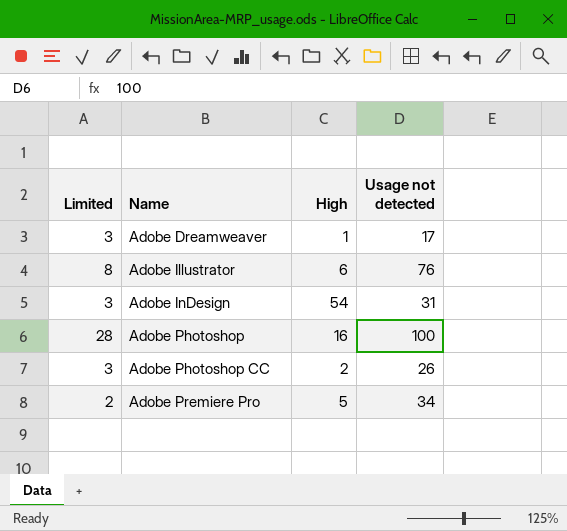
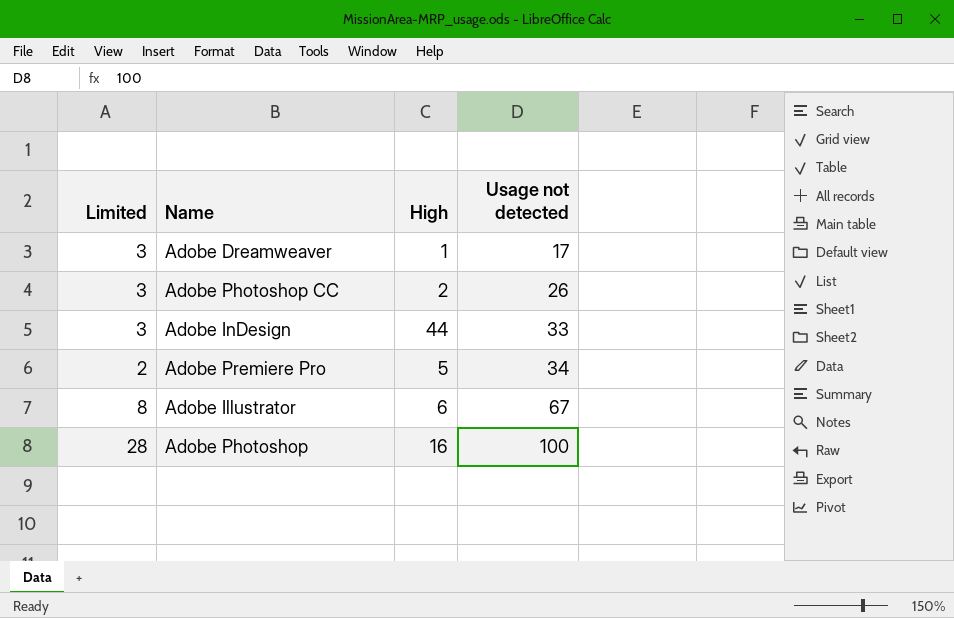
row order: Name ascending -> Usage not detected ascending
Adobe InDesign | High: 54 -> 44
Adobe InDesign | Usage not detected: 31 -> 33
Adobe Illustrator | Usage not detected: 76 -> 67

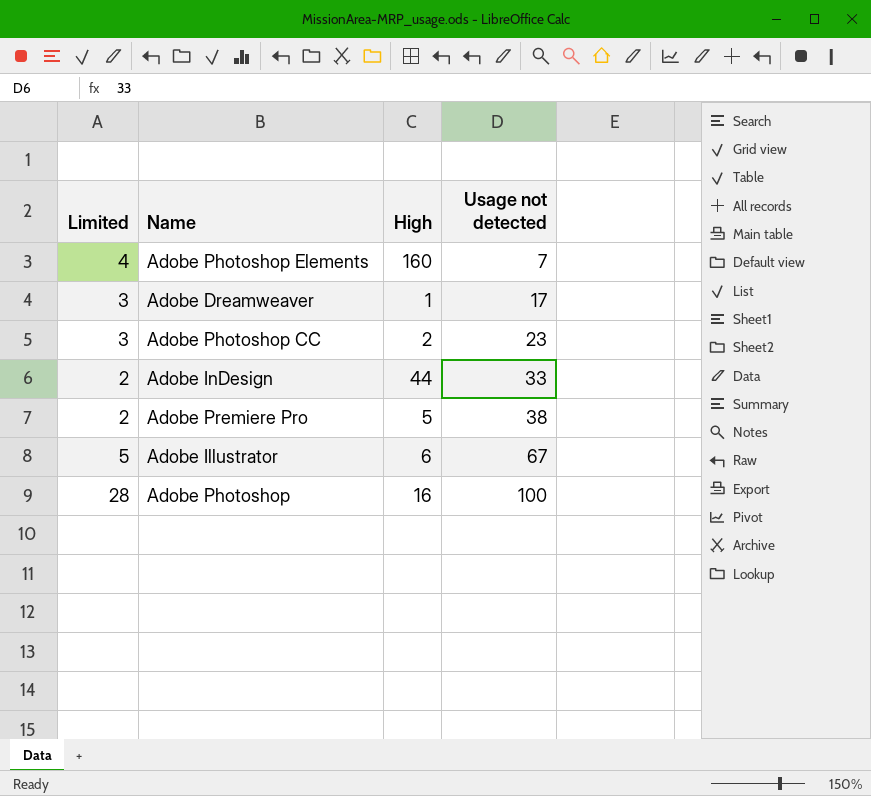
row Adobe Photoshop Elements: none -> 4 | 160 | 7
Adobe Photoshop CC | Usage not detected: 26 -> 23
Adobe InDesign | Limited: 3 -> 2
Adobe Premiere Pro | Usage not detected: 34 -> 38
Adobe Illustrator | Limited: 8 -> 5

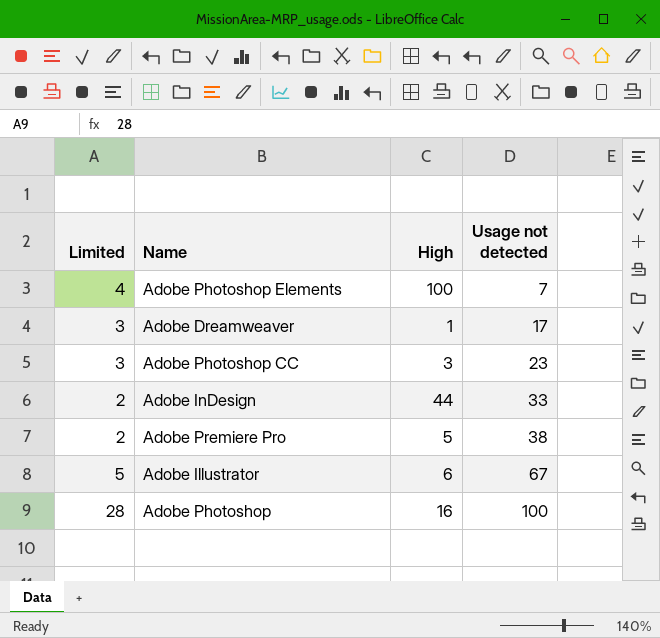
Adobe Photoshop Elements | High: 160 -> 100
Adobe Photoshop CC | High: 2 -> 3

